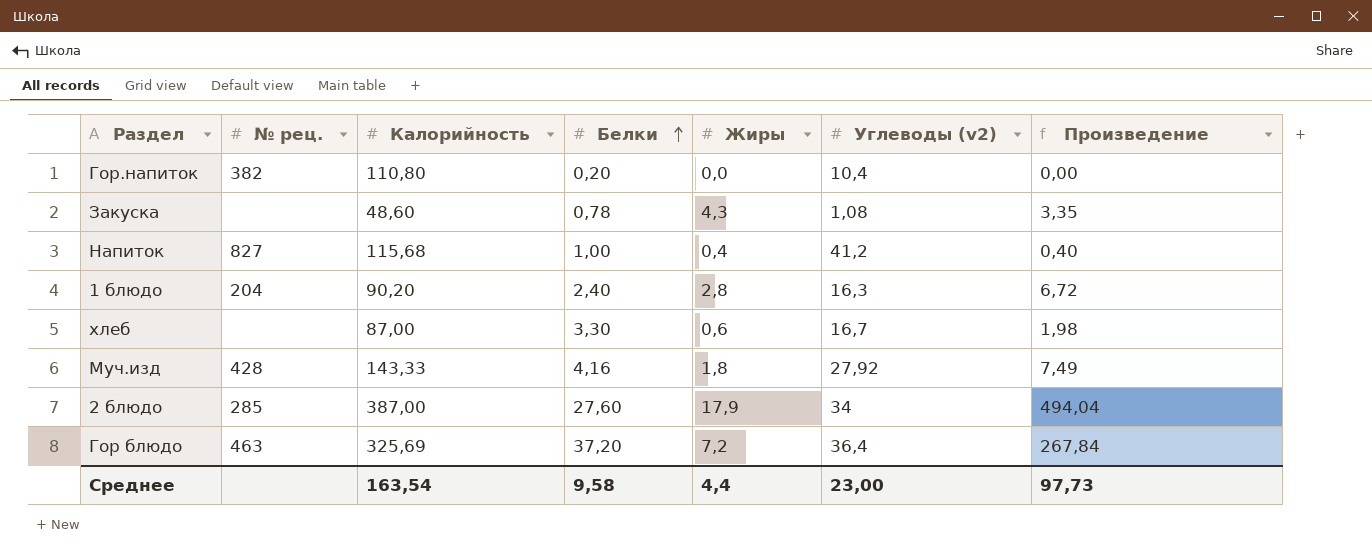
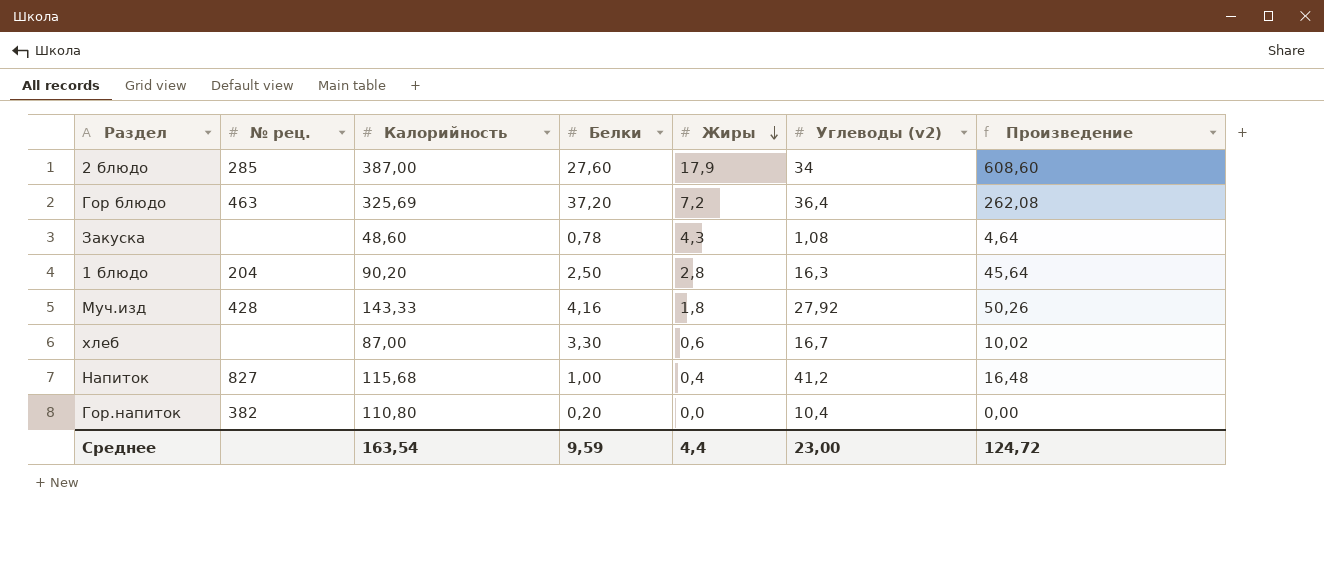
row order: Белки ascending -> Жиры descending
column Произведение | formula: [Белки] * [Жиры] -> [Жиры] * [Углеводы (v2)]
1 блюдо | Белки: 2,40 -> 2,50
Среднее | Белки: 9,58 -> 9,59
Среднее | Произведение: 97,73 -> 124,72

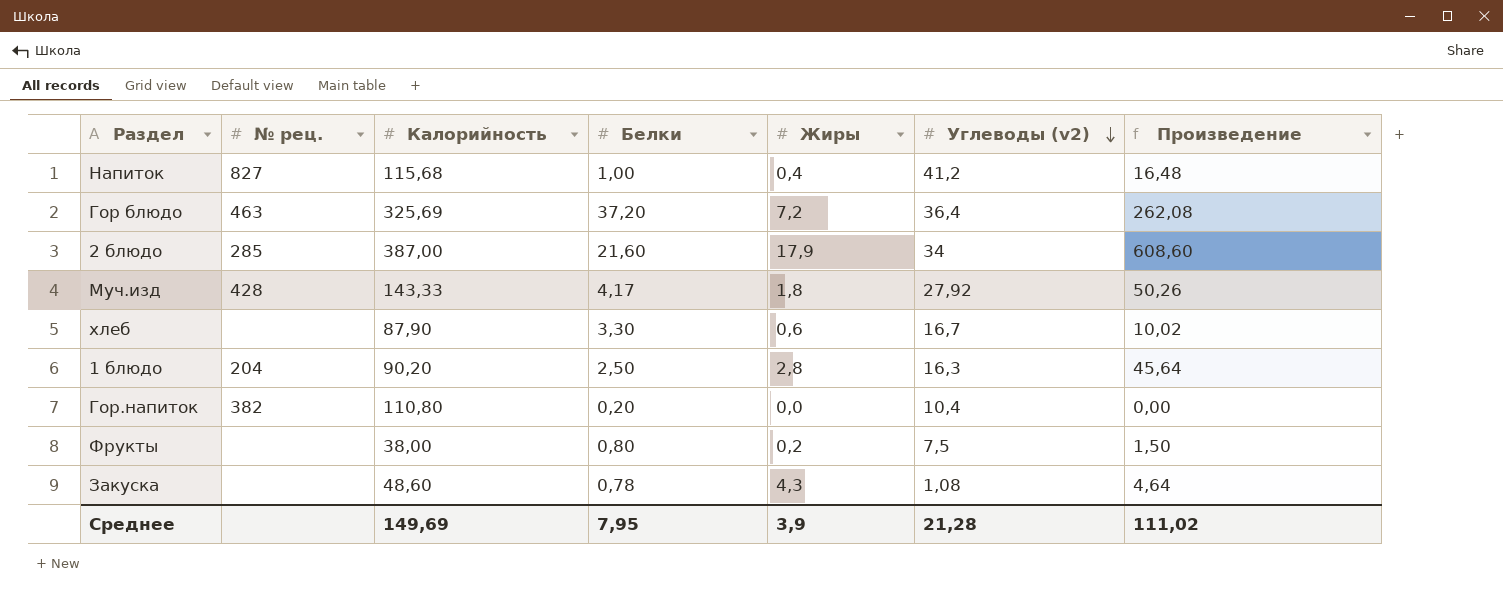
row order: Жиры descending -> Углеводы (v2) descending
2 блюдо | Белки: 27,60 -> 21,60
Муч.изд | Белки: 4,16 -> 4,17
хлеб | Калорийность: 87,00 -> 87,90
row Фрукты: none -> none | 38,00 | 0,80 | 0,2 | 7,5 | 1,50
Среднее | Калорийность: 163,54 -> 149,69
Среднее | Белки: 9,59 -> 7,95
Среднее | Жиры: 4,4 -> 3,9
Среднее | Углеводы (v2): 23,00 -> 21,28
Среднее | Произведение: 124,72 -> 111,02

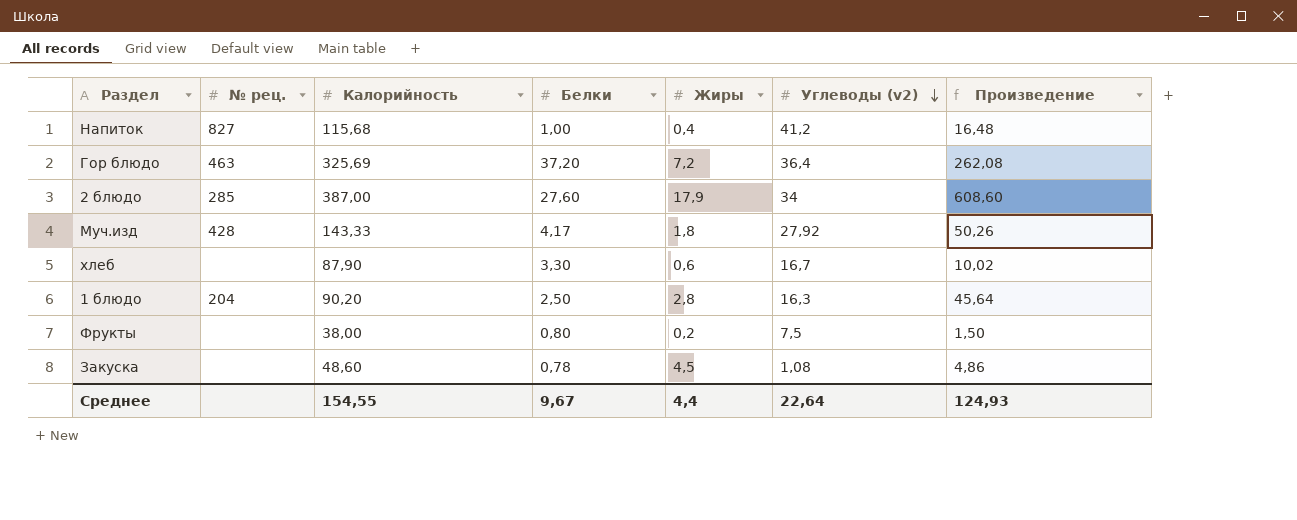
row Гор.напиток: 382 | 110,80 | 0,20 | 0,0 | 10,4 | 0,00 -> none
2 блюдо | Белки: 21,60 -> 27,60
Закуска | Жиры: 4,3 -> 4,5
Закуска | Произведение: 4,64 -> 4,86
Среднее | Калорийность: 149,69 -> 154,55
Среднее | Белки: 7,95 -> 9,67
Среднее | Жиры: 3,9 -> 4,4
Среднее | Углеводы (v2): 21,28 -> 22,64
Среднее | Произведение: 111,02 -> 124,93

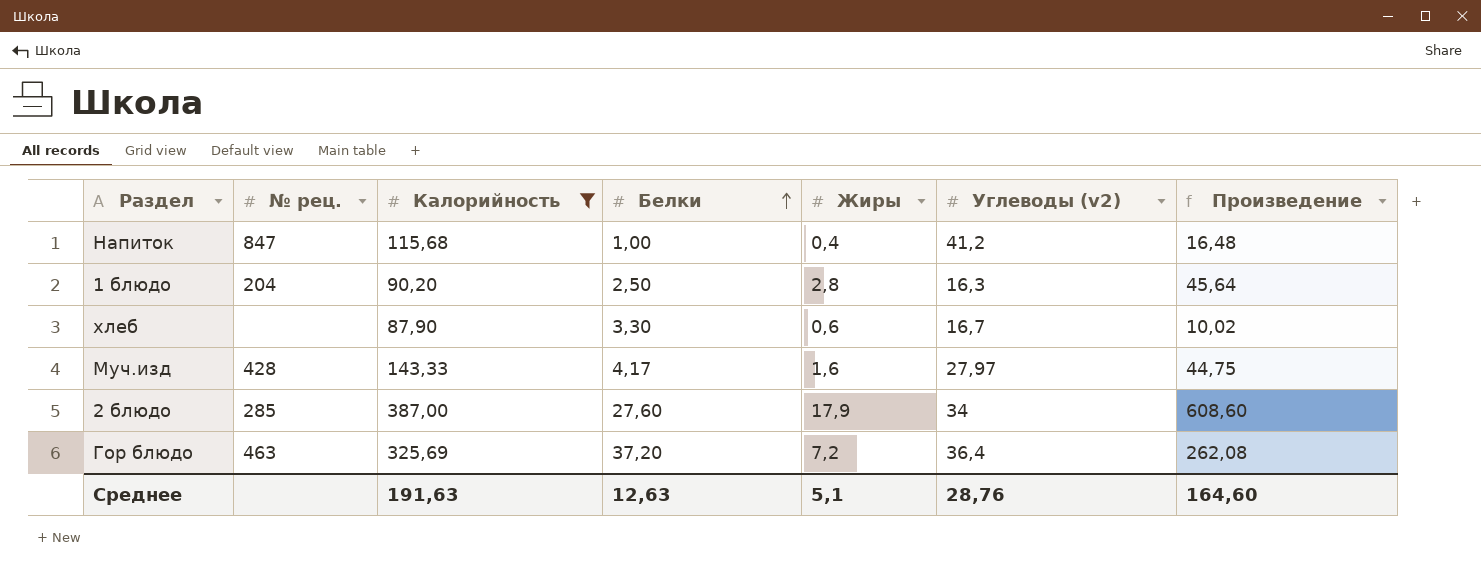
filter: none -> Калорийность >= 87,90
row order: Углеводы (v2) descending -> Белки ascending
Напиток | № рец.: 827 -> 847
Муч.изд | Жиры: 1,8 -> 1,6
Муч.изд | Углеводы (v2): 27,92 -> 27,97
Муч.изд | Произведение: 50,26 -> 44,75
Среднее | Калорийность: 154,55 -> 191,63
Среднее | Белки: 9,67 -> 12,63
Среднее | Жиры: 4,4 -> 5,1
Среднее | Углеводы (v2): 22,64 -> 28,76
Среднее | Произведение: 124,93 -> 164,60

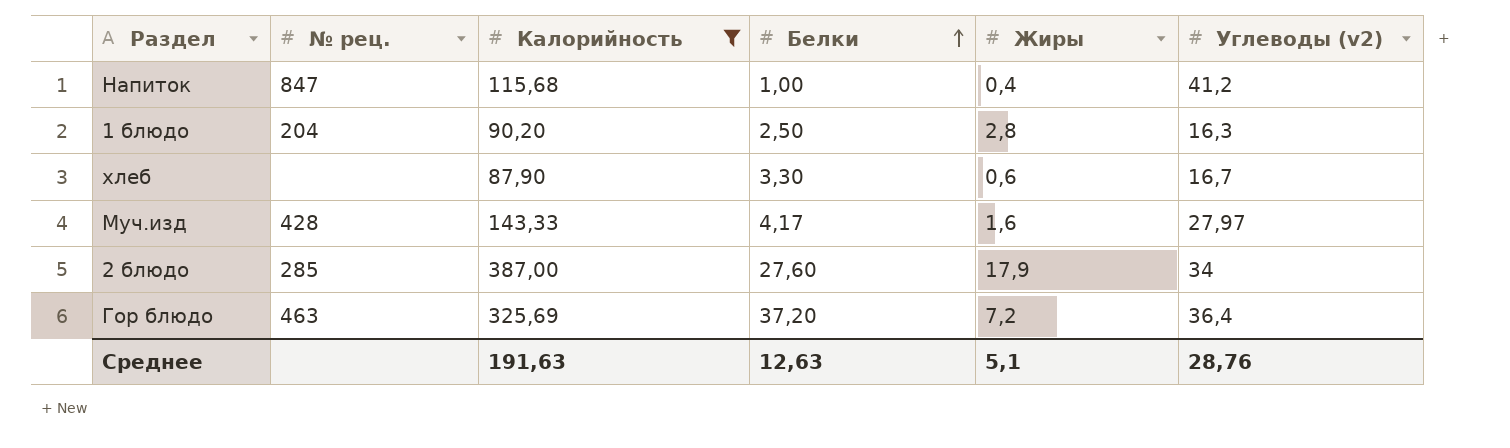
column Произведение | formula: [Жиры] * [Углеводы (v2)] -> none

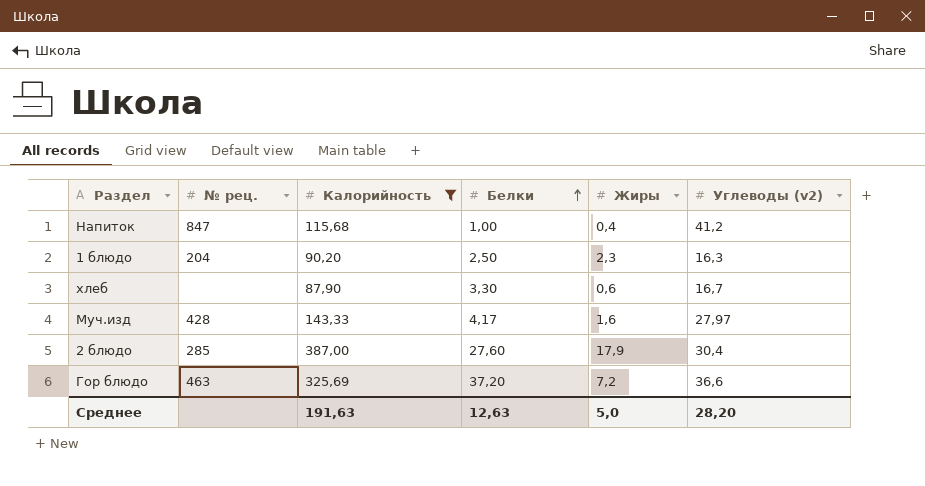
1 блюдо | Жиры: 2,8 -> 2,3
2 блюдо | Углеводы (v2): 34 -> 30,4
Гор блюдо | Углеводы (v2): 36,4 -> 36,6
Среднее | Жиры: 5,1 -> 5,0
Среднее | Углеводы (v2): 28,76 -> 28,20

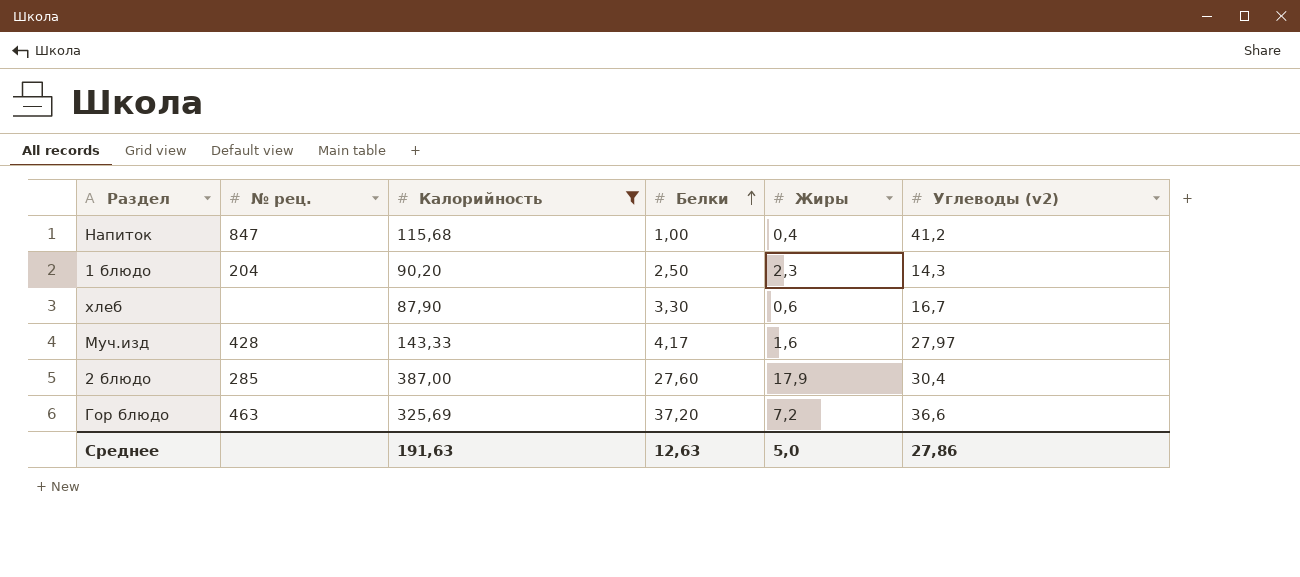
1 блюдо | Углеводы (v2): 16,3 -> 14,3
Среднее | Углеводы (v2): 28,20 -> 27,86

